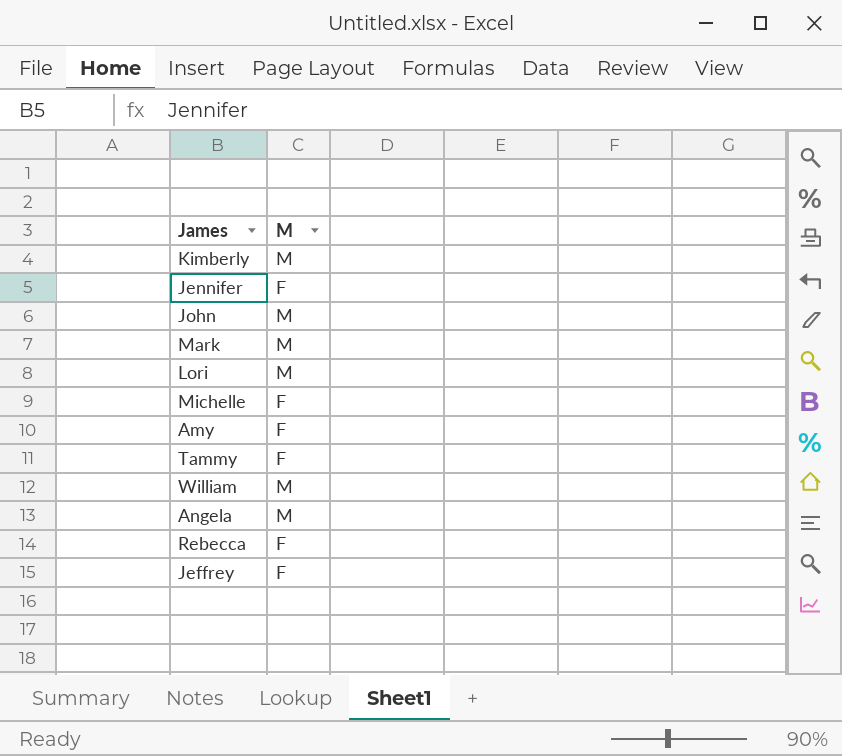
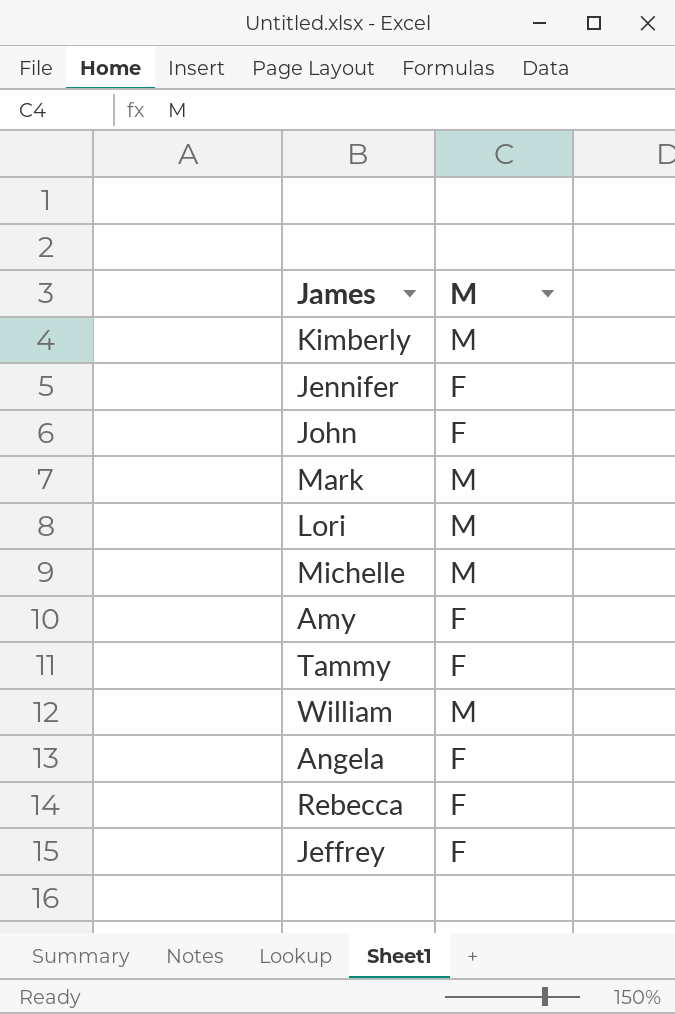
John | M: M -> F
Michelle | M: F -> M
Angela | M: M -> F

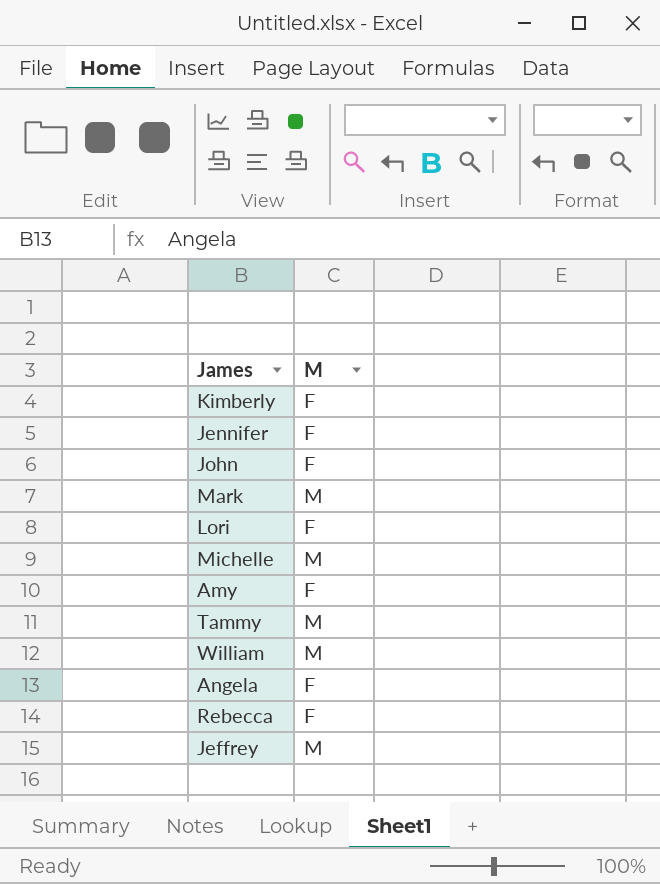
Kimberly | M: M -> F
Lori | M: M -> F
Tammy | M: F -> M
Jeffrey | M: F -> M

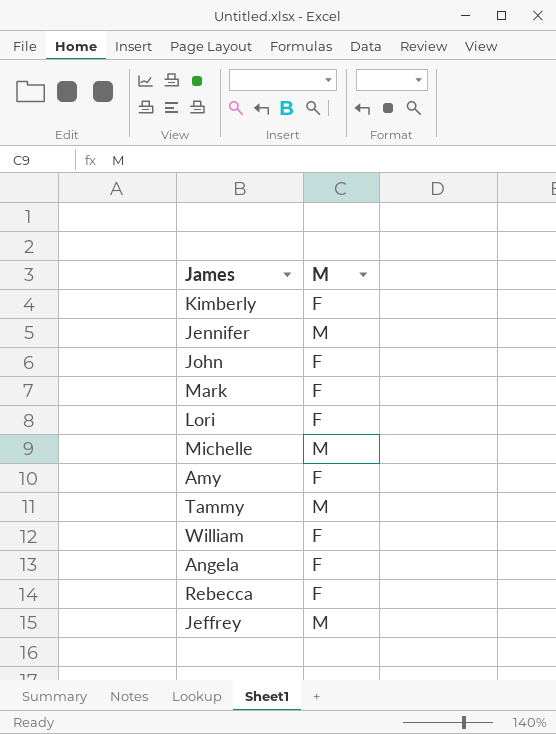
Jennifer | M: F -> M
Mark | M: M -> F
William | M: M -> F

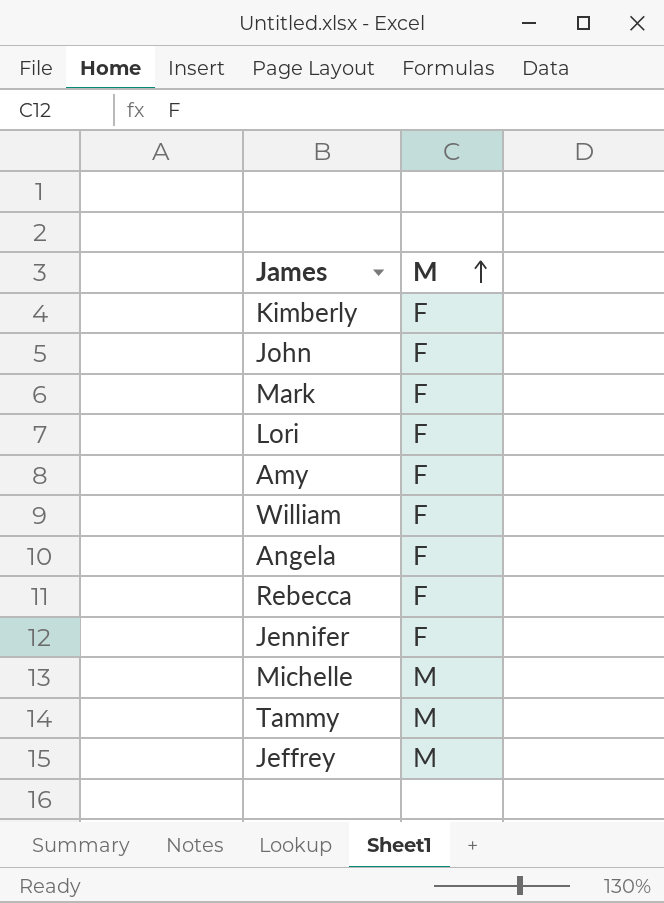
row order: none -> M ascending
Jennifer | M: M -> F

